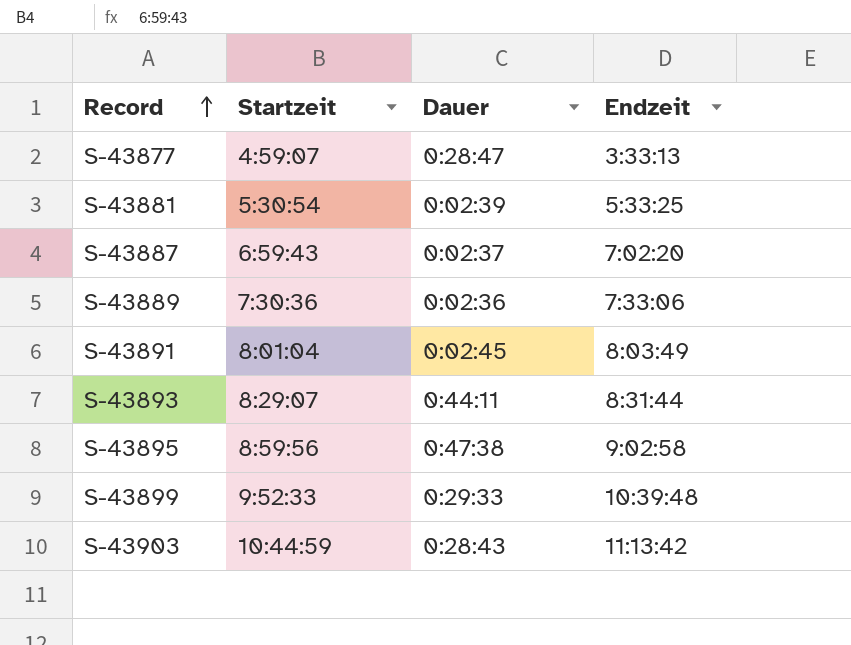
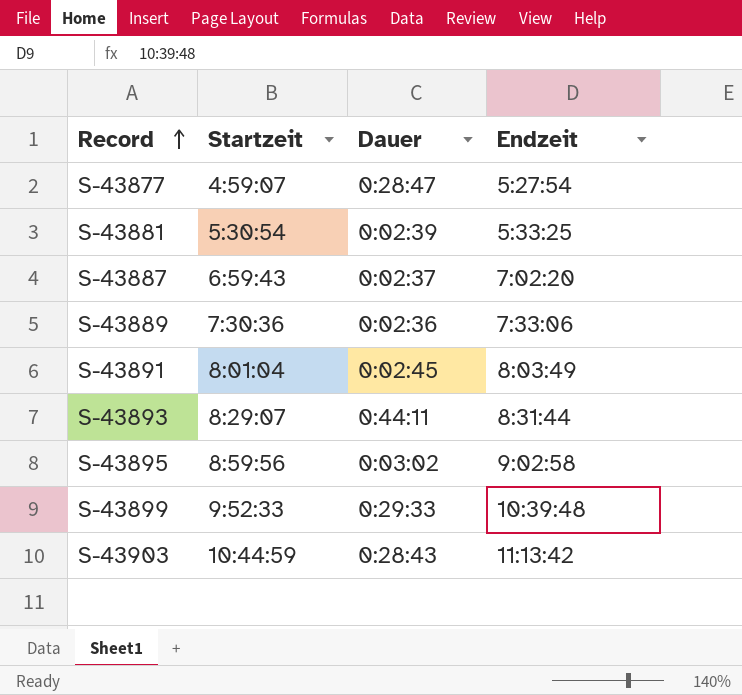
S-43877 | Endzeit: 3:33:13 -> 5:27:54
S-43895 | Dauer: 0:47:38 -> 0:03:02

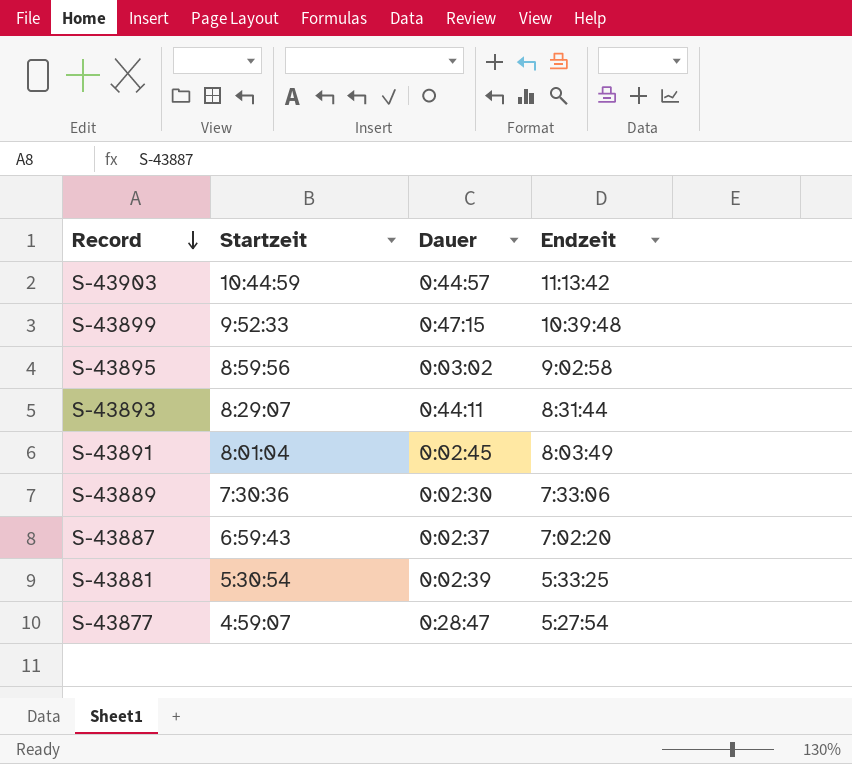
row order: Record ascending -> Record descending
S-43903 | Dauer: 0:28:43 -> 0:44:57
S-43899 | Dauer: 0:29:33 -> 0:47:15
S-43889 | Dauer: 0:02:36 -> 0:02:30

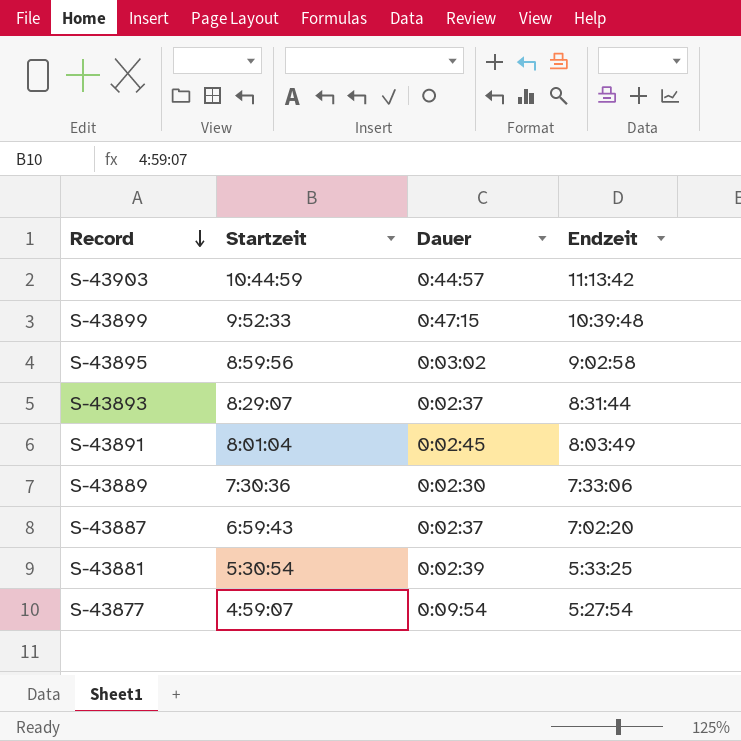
S-43893 | Dauer: 0:44:11 -> 0:02:37
S-43877 | Dauer: 0:28:47 -> 0:09:54

